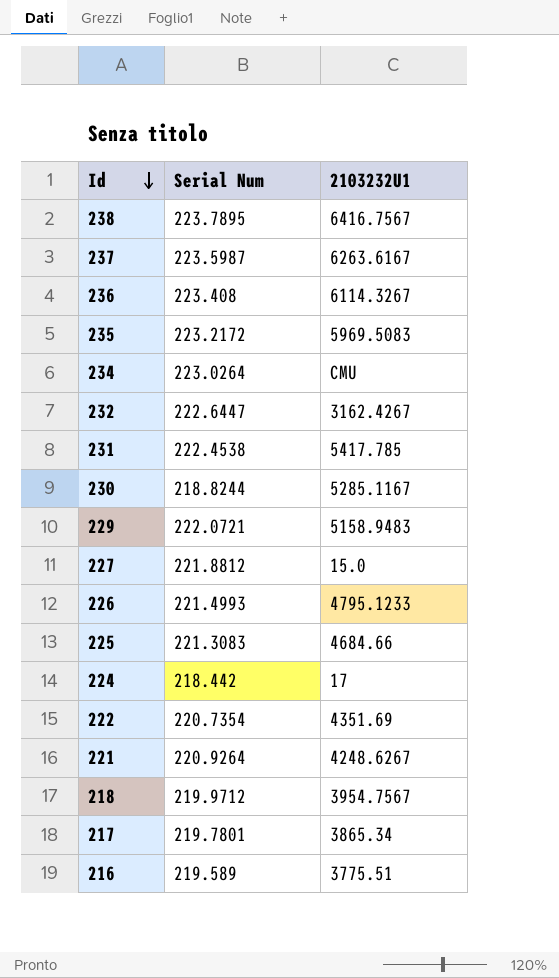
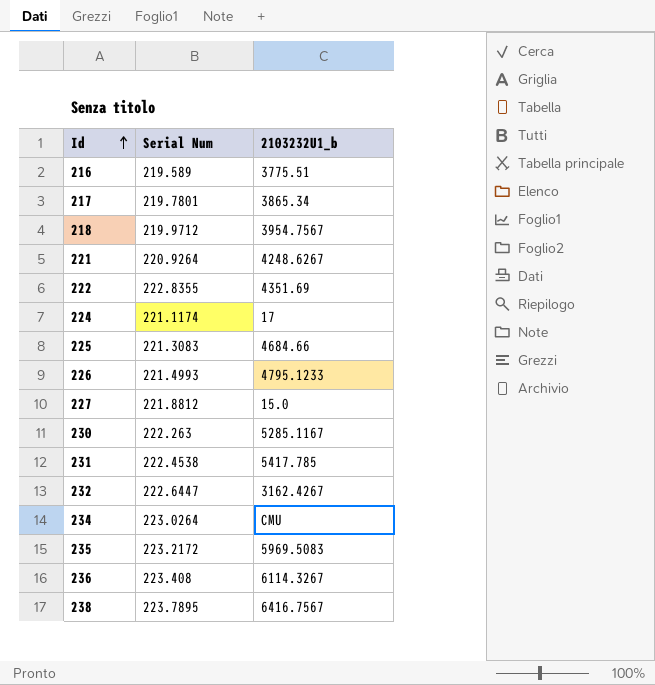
row order: Id descending -> Id ascending
column name: 2103232U1 -> 2103232U1_b
row 237: 223.5987 | 6263.6167 -> none
row 229: 222.0721 | 5158.9483 -> none
222 | Serial Num: 220.7354 -> 222.8355
224 | Serial Num: 218.442 -> 221.1174
230 | Serial Num: 218.8244 -> 222.263

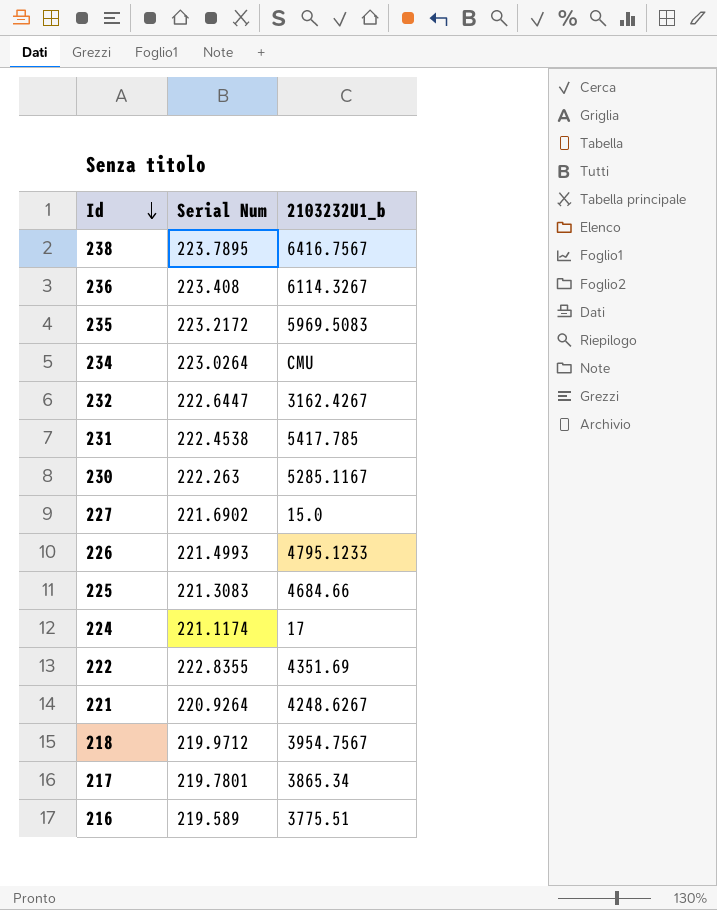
row order: Id ascending -> Id descending
227 | Serial Num: 221.8812 -> 221.6902

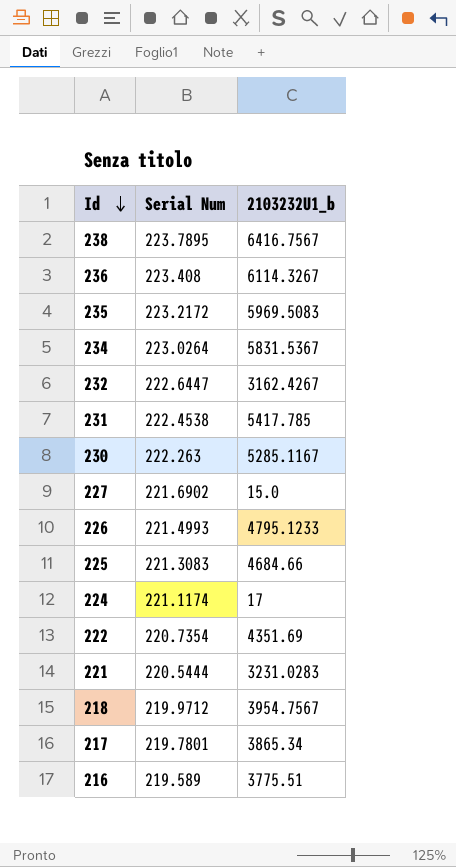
234 | 2103232U1_b: CMU -> 5831.5367
222 | Serial Num: 222.8355 -> 220.7354
221 | Serial Num: 220.9264 -> 220.5444
221 | 2103232U1_b: 4248.6267 -> 3231.0283

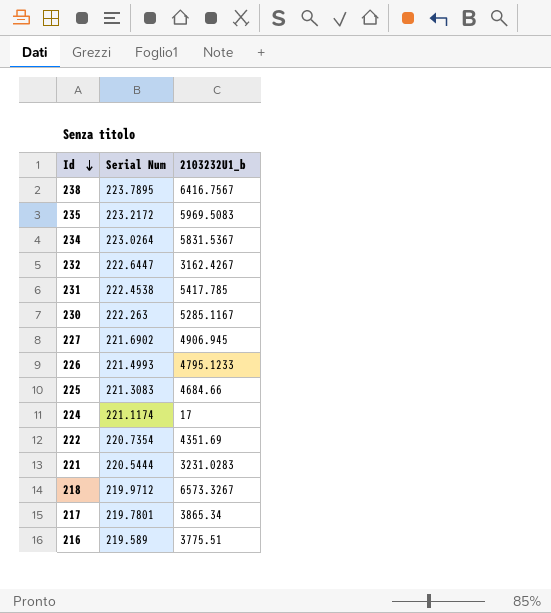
row 236: 223.408 | 6114.3267 -> none
227 | 2103232U1_b: 15.0 -> 4906.945
218 | 2103232U1_b: 3954.7567 -> 6573.3267

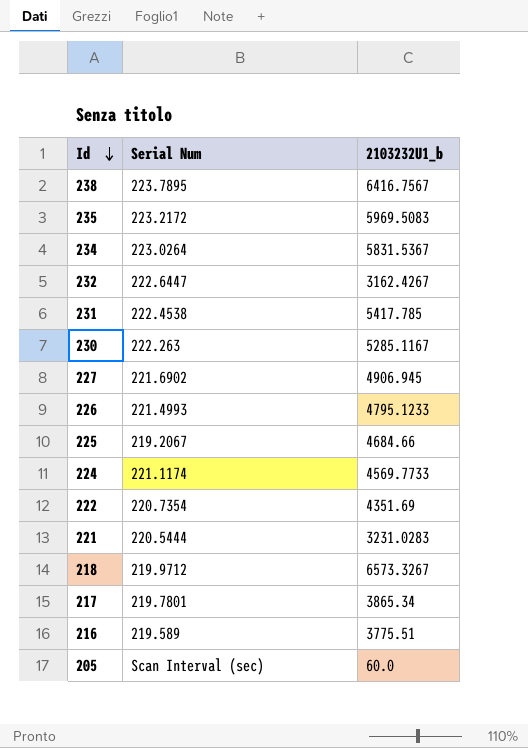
225 | Serial Num: 221.3083 -> 219.2067
224 | 2103232U1_b: 17 -> 4569.7733
row 205: none -> Scan Interval (sec) | 60.0

